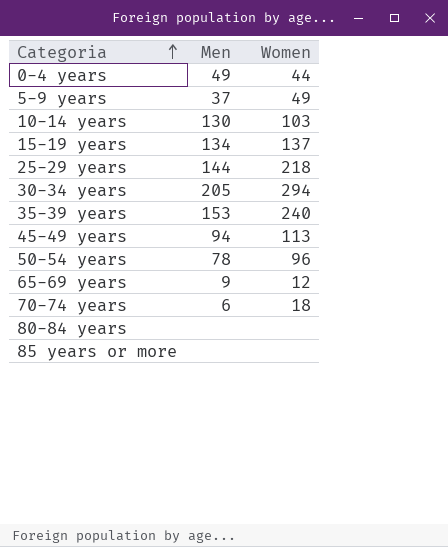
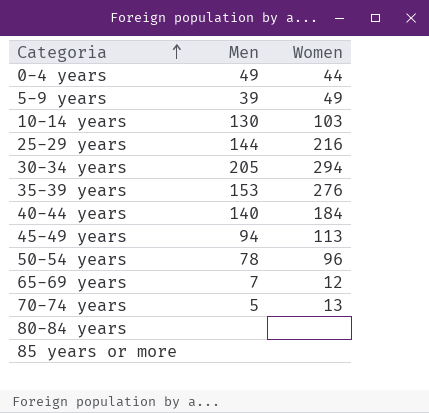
row 15-19 years: 134 | 137 -> none
5-9 years | Men: 37 -> 39
25-29 years | Women: 218 -> 216
35-39 years | Women: 240 -> 276
row 40-44 years: none -> 140 | 184
65-69 years | Men: 9 -> 7
70-74 years | Men: 6 -> 5
70-74 years | Women: 18 -> 13

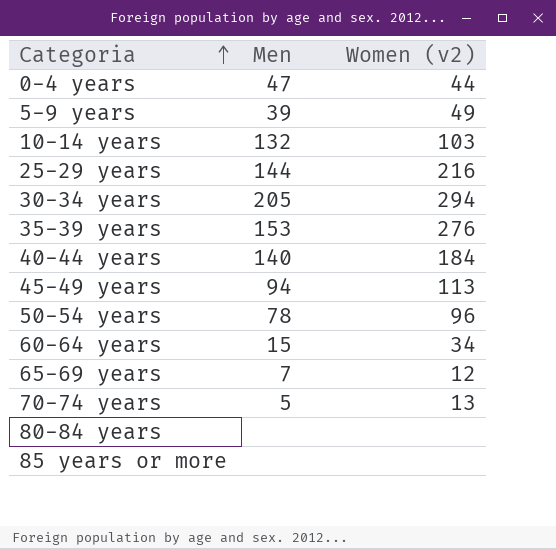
column name: Women -> Women (v2)
0-4 years | Men: 49 -> 47
10-14 years | Men: 130 -> 132
row 60-64 years: none -> 15 | 34

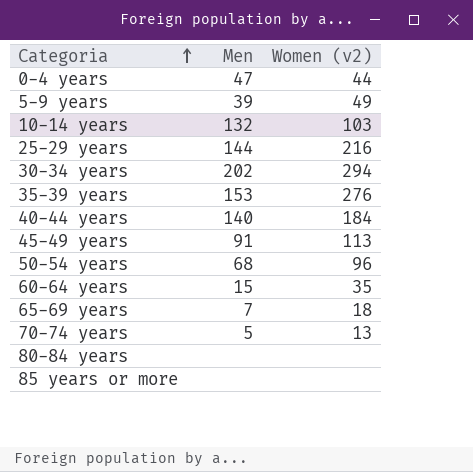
30-34 years | Men: 205 -> 202
45-49 years | Men: 94 -> 91
50-54 years | Men: 78 -> 68
60-64 years | Women (v2): 34 -> 35
65-69 years | Women (v2): 12 -> 18

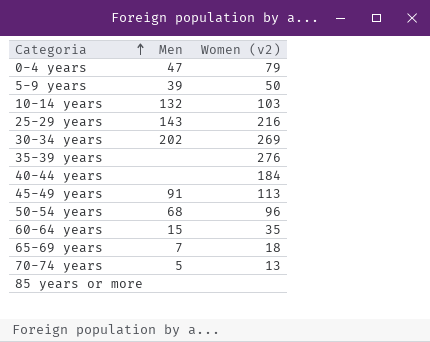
row 80-84 years: none | none -> none
0-4 years | Women (v2): 44 -> 79
5-9 years | Women (v2): 49 -> 50
25-29 years | Men: 144 -> 143
30-34 years | Women (v2): 294 -> 269
35-39 years | Men: 153 -> none
40-44 years | Men: 140 -> none

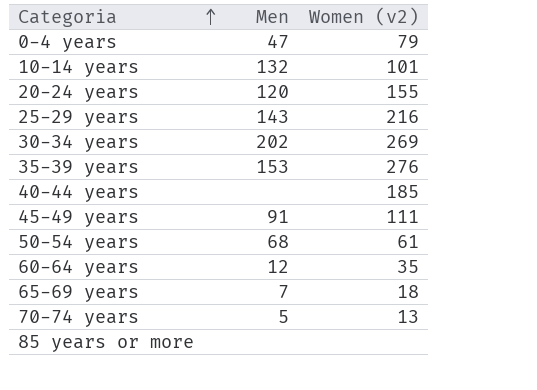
row 5-9 years: 39 | 50 -> none
10-14 years | Women (v2): 103 -> 101
row 20-24 years: none -> 120 | 155
35-39 years | Men: none -> 153
40-44 years | Women (v2): 184 -> 185
45-49 years | Women (v2): 113 -> 111
50-54 years | Women (v2): 96 -> 61
60-64 years | Men: 15 -> 12

